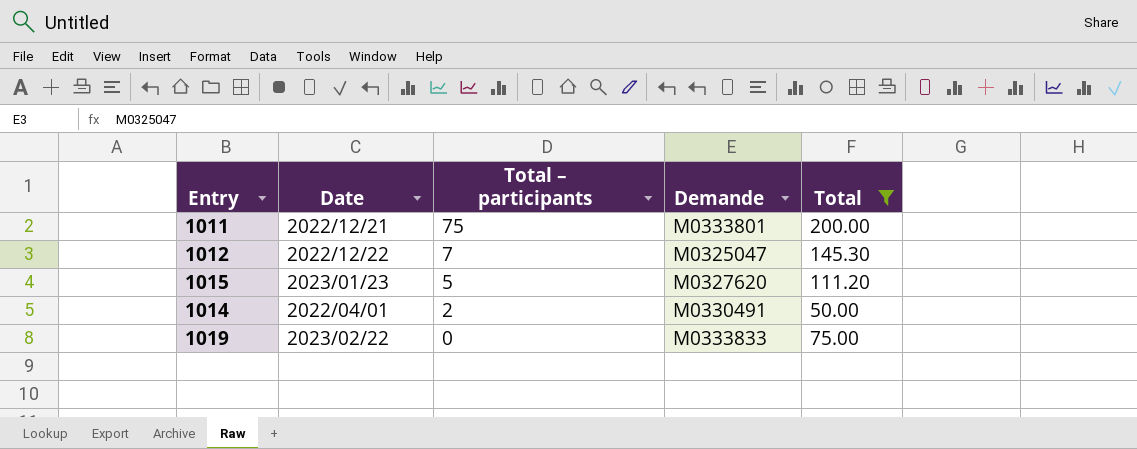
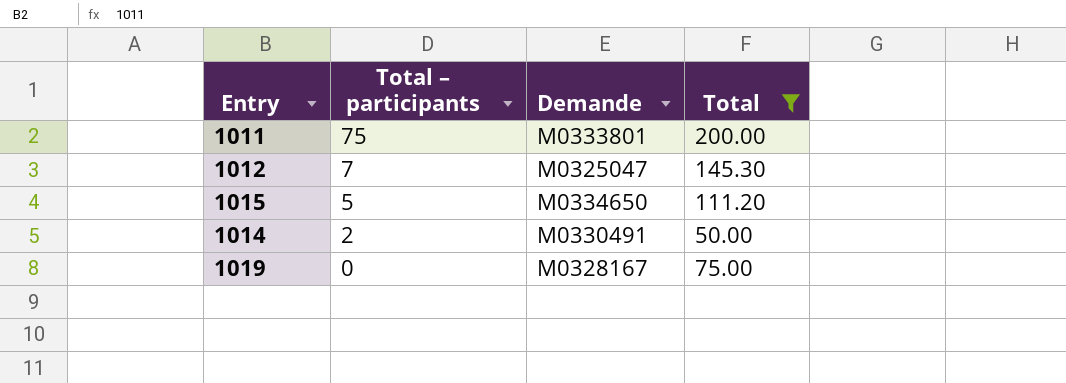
column Date | position: 2 -> none
1015 | Demande: M0327620 -> M0334650
1019 | Demande: M0333833 -> M0328167

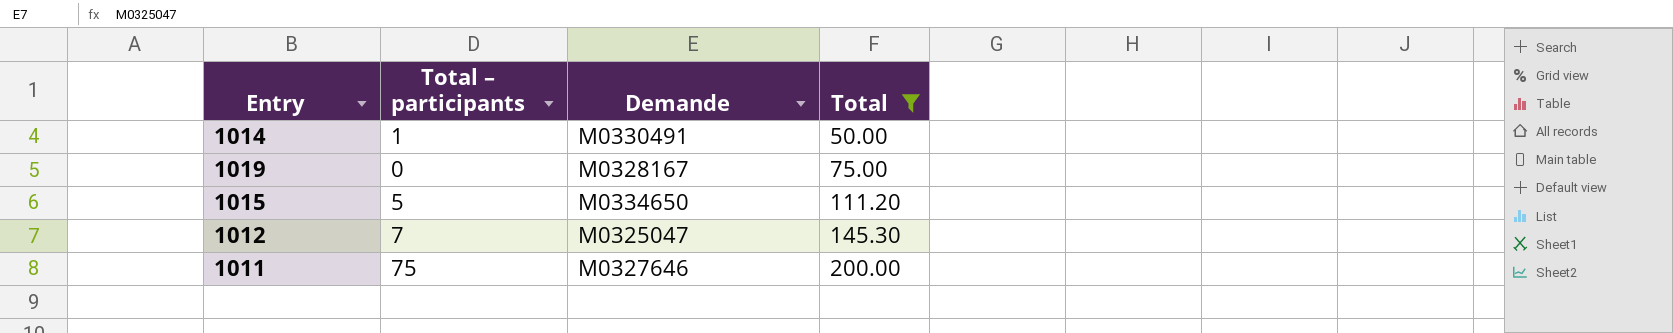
row order: Total – participants descending -> Total ascending
1014 | Total – participants: 2 -> 1
1011 | Demande: M0333801 -> M0327646

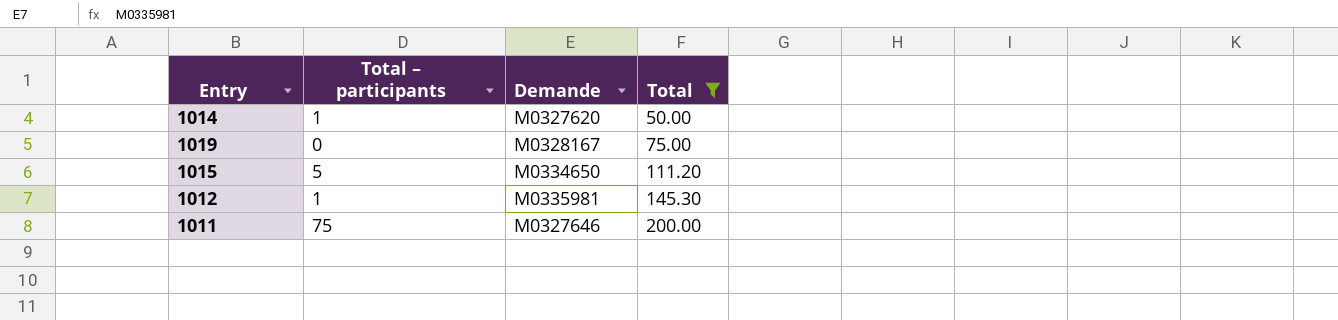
1014 | Demande: M0330491 -> M0327620
1012 | Total – participants: 7 -> 1
1012 | Demande: M0325047 -> M0335981

